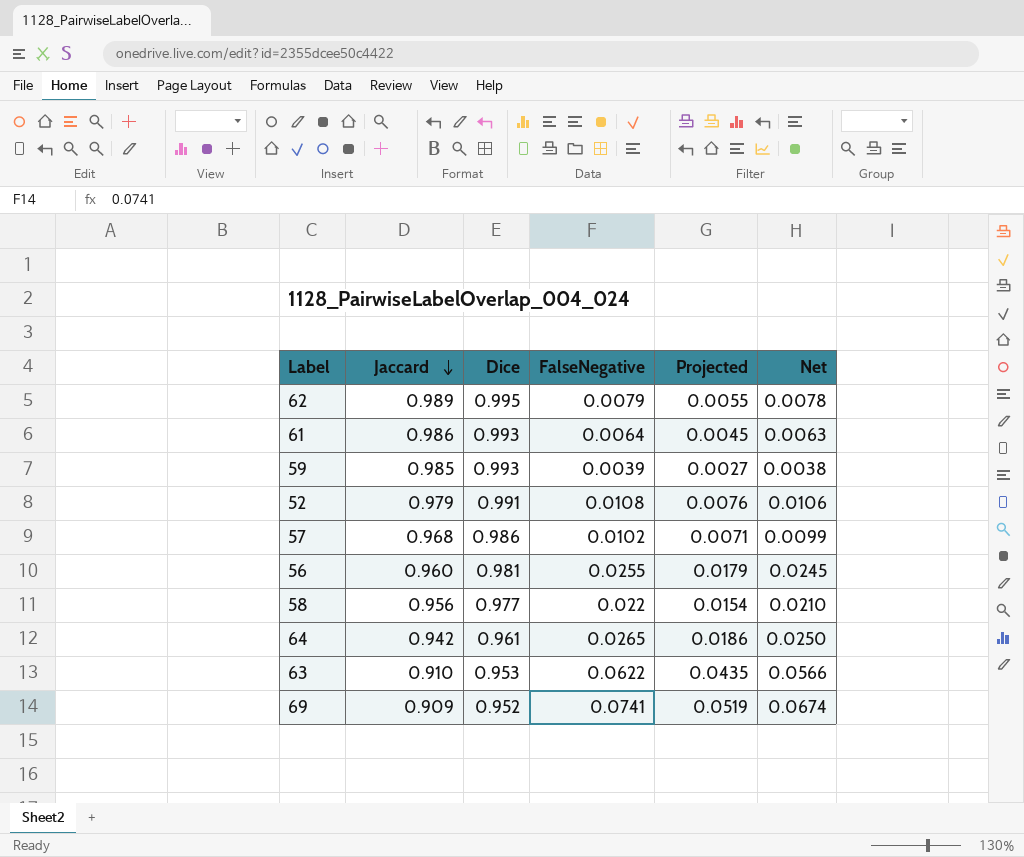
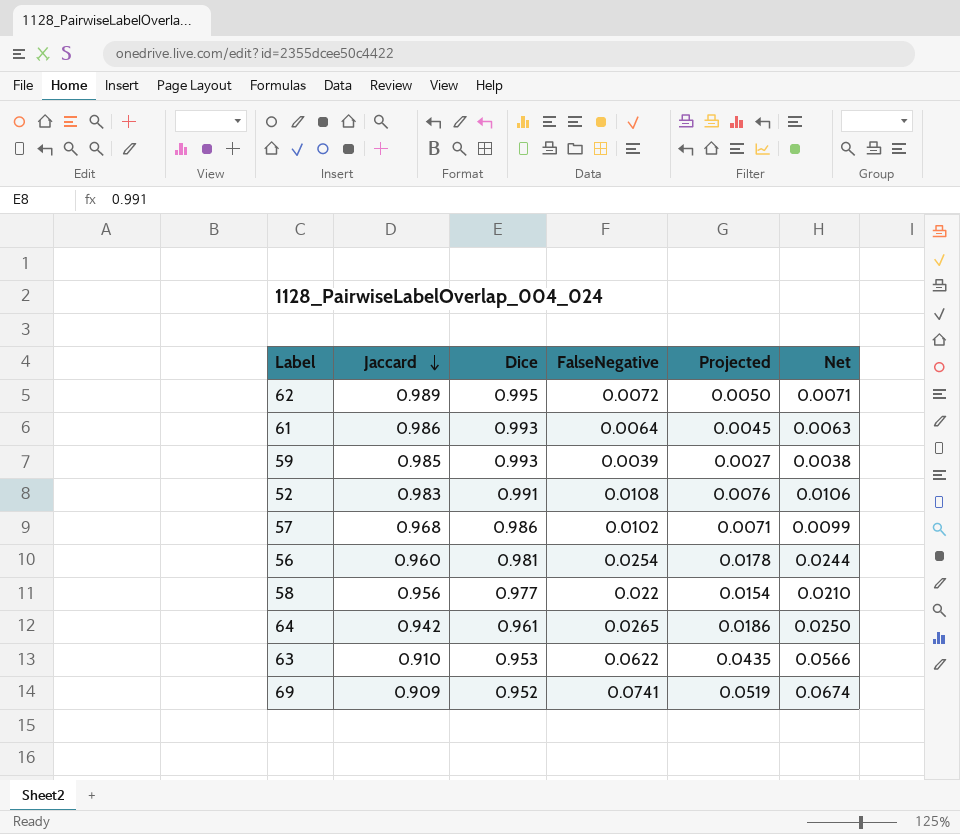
62 | FalseNegative: 0.0079 -> 0.0072
62 | Projected: 0.0055 -> 0.0050
62 | Net: 0.0078 -> 0.0071
52 | Jaccard: 0.979 -> 0.983
56 | FalseNegative: 0.0255 -> 0.0254
56 | Projected: 0.0179 -> 0.0178
56 | Net: 0.0245 -> 0.0244

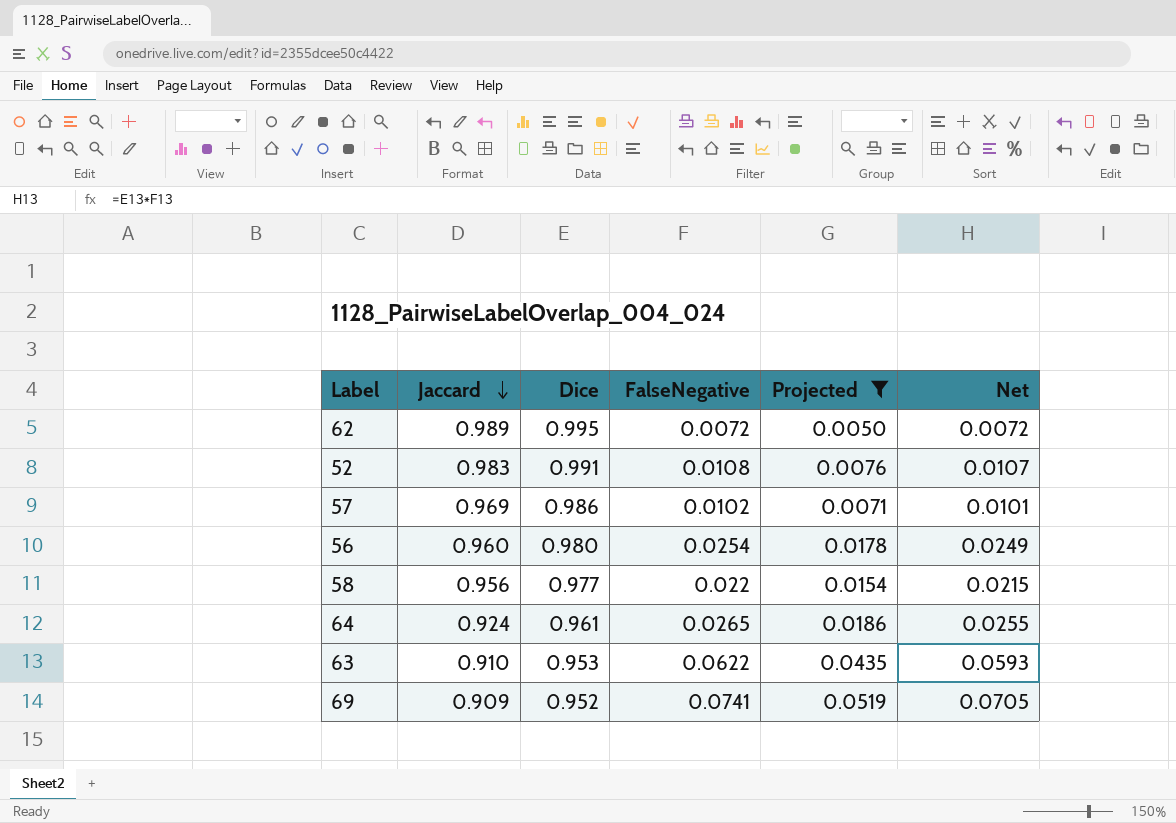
filter: none -> Projected >= 0.0050
column Net | formula: [Jaccard] * [FalseNegative] -> [Dice] * [FalseNegative]
57 | Jaccard: 0.968 -> 0.969
56 | Dice: 0.981 -> 0.980
64 | Jaccard: 0.942 -> 0.924

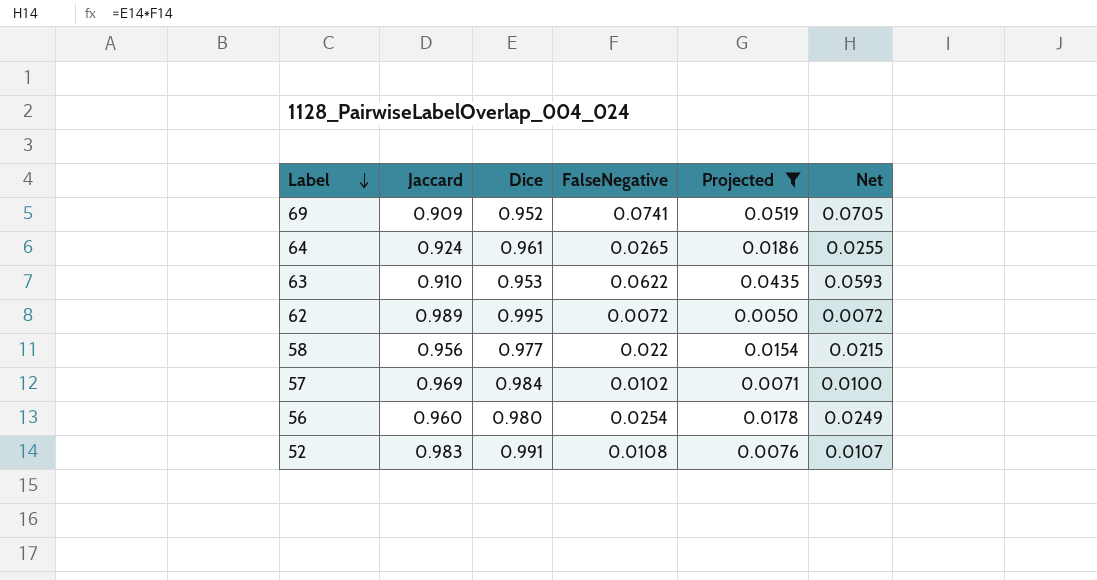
row order: Jaccard descending -> Label descending
57 | Dice: 0.986 -> 0.984
57 | Net: 0.0101 -> 0.0100

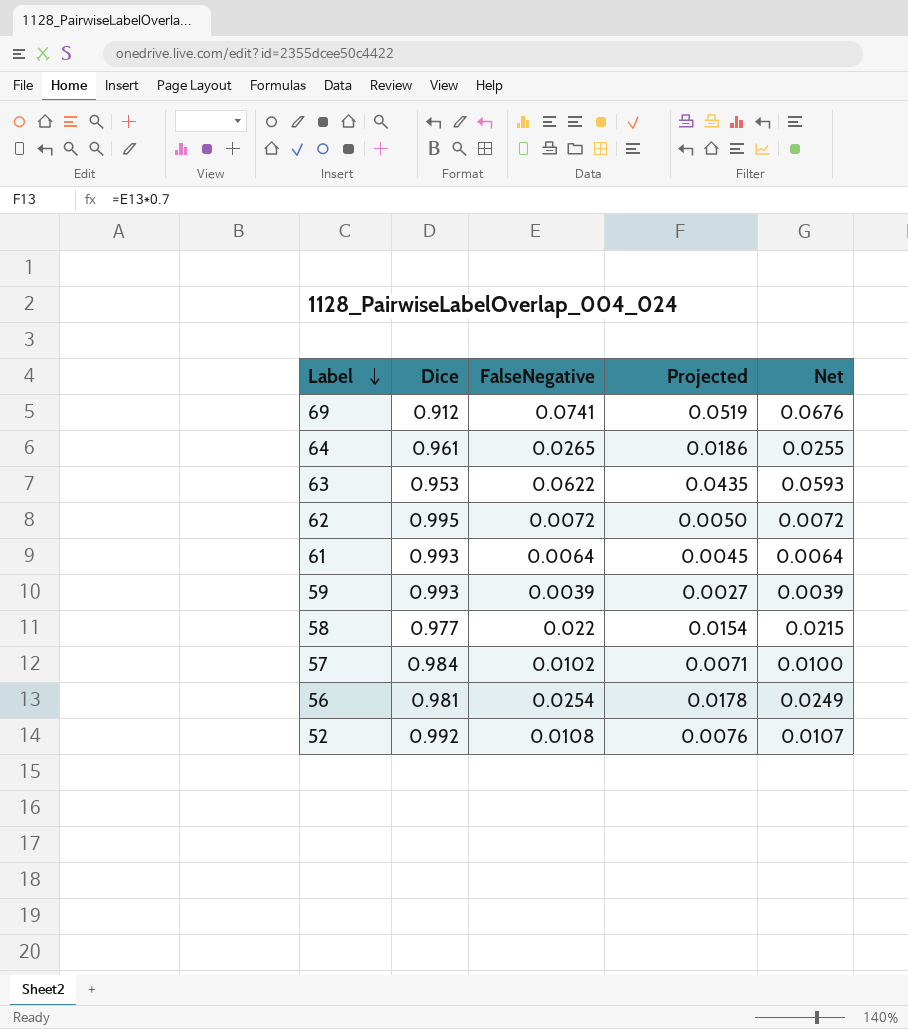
filter: Projected >= 0.0050 -> none
column Jaccard | position: 2 -> none
69 | Dice: 0.952 -> 0.912
69 | Net: 0.0705 -> 0.0676
56 | Dice: 0.980 -> 0.981
52 | Dice: 0.991 -> 0.992

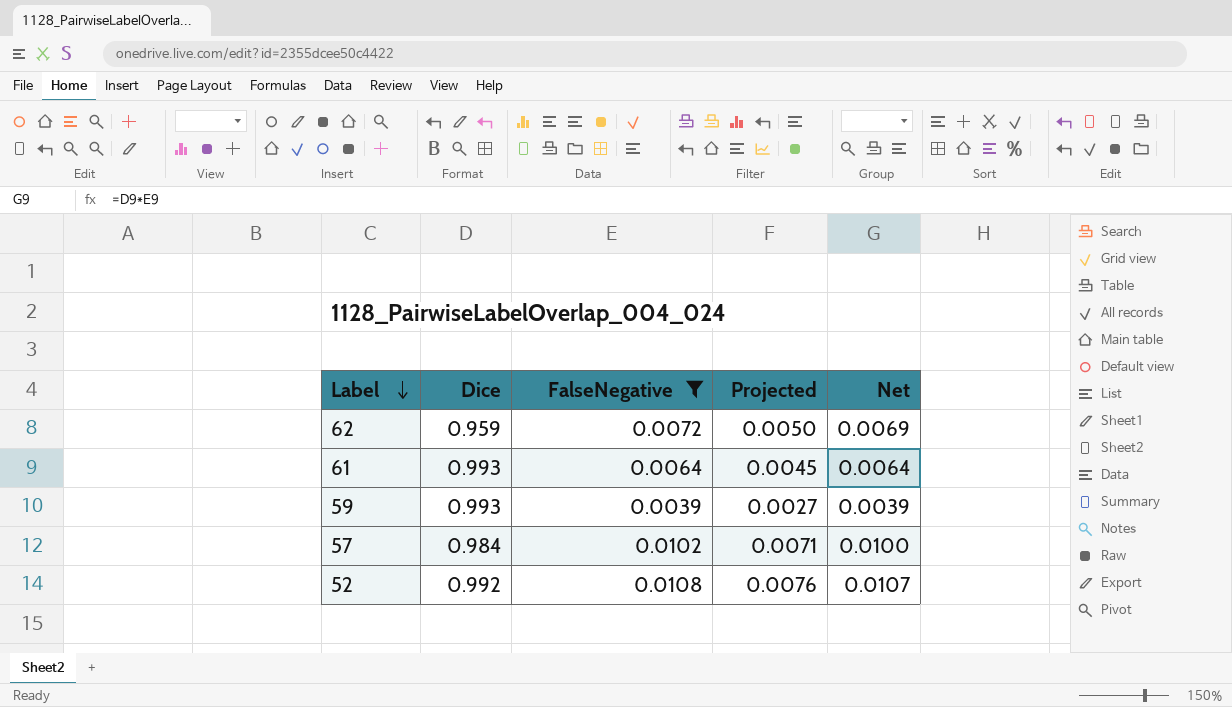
filter: none -> FalseNegative <= 0.0108
62 | Dice: 0.995 -> 0.959
62 | Net: 0.0072 -> 0.0069

